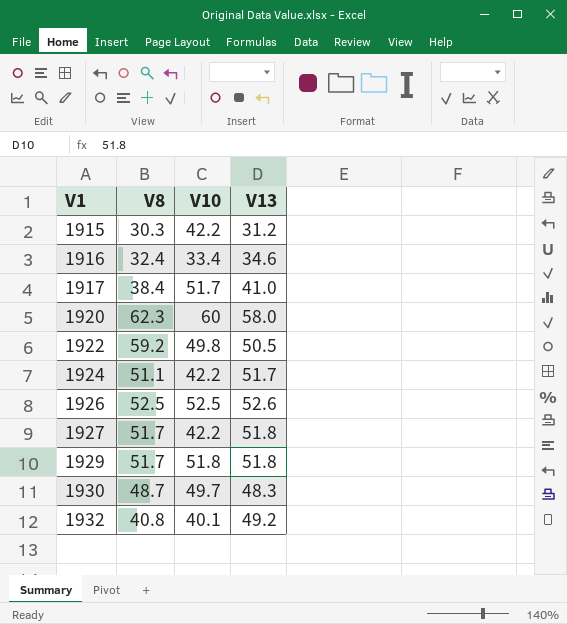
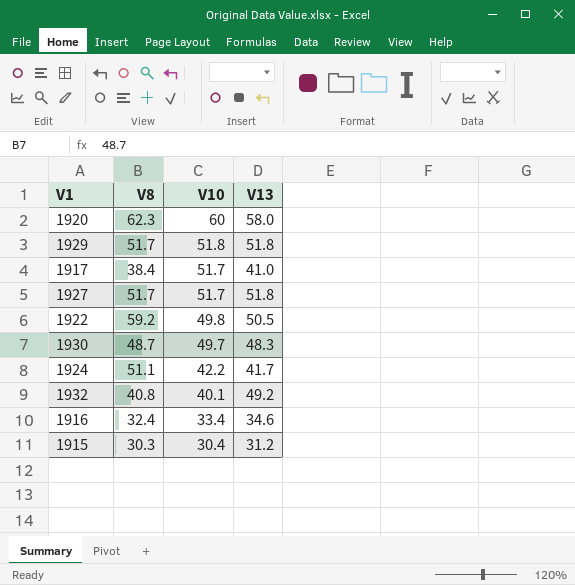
row order: V1 ascending -> V10 descending
row 1926: 52.5 | 52.5 | 52.6 -> none
1927 | V10: 42.2 -> 51.7
1924 | V13: 51.7 -> 41.7
1915 | V10: 42.2 -> 30.4

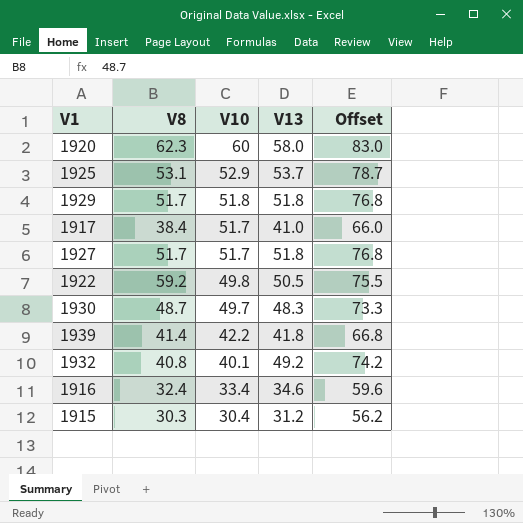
column Offset | formula: none -> [V13] + 25
row 1924: 51.1 | 42.2 | 41.7 -> none
row 1925: none -> 53.1 | 52.9 | 53.7 | 78.7
row 1939: none -> 41.4 | 42.2 | 41.8 | 66.8

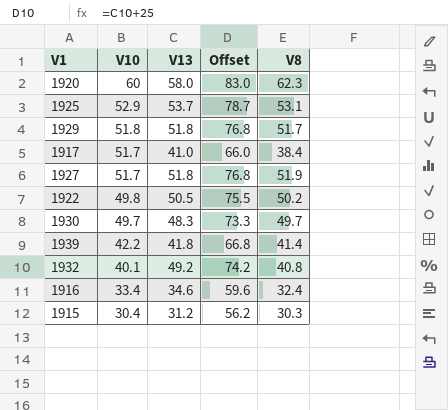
column V8 | position: 2 -> 5
1927 | V8: 51.7 -> 51.9
1922 | V8: 59.2 -> 50.2
1930 | V8: 48.7 -> 49.7

